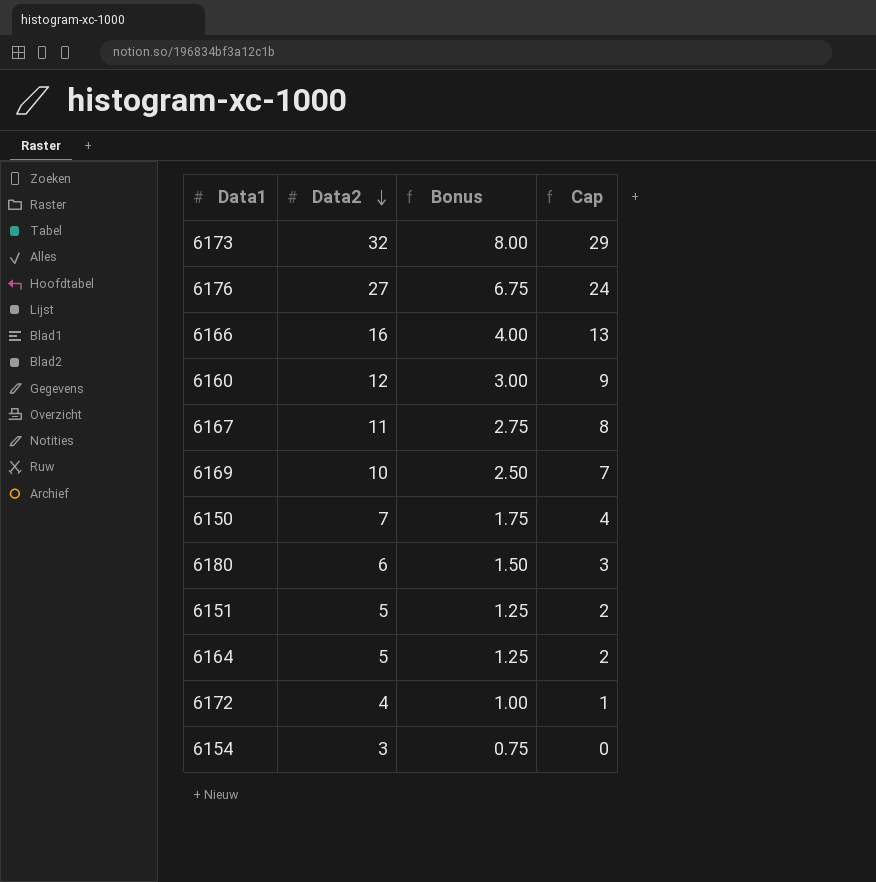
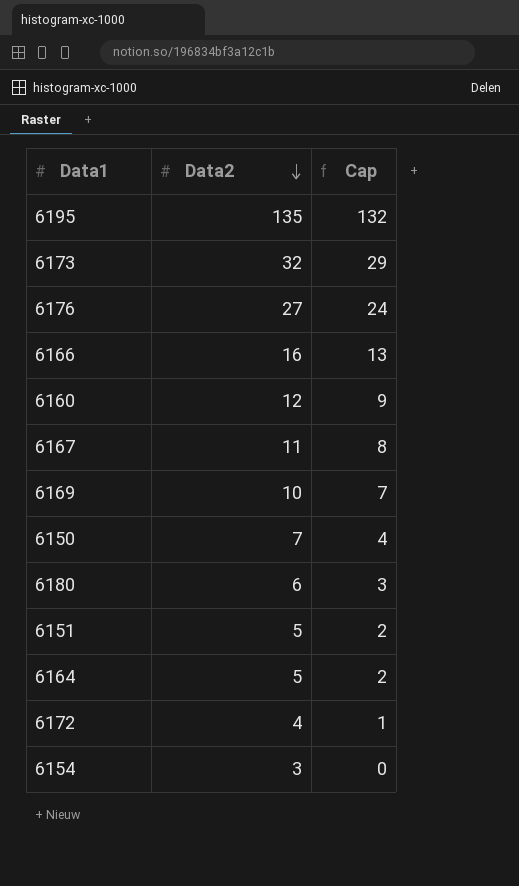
column Bonus | formula: [Data2] * 0.25 -> none
row 6195: none -> 135 | 132

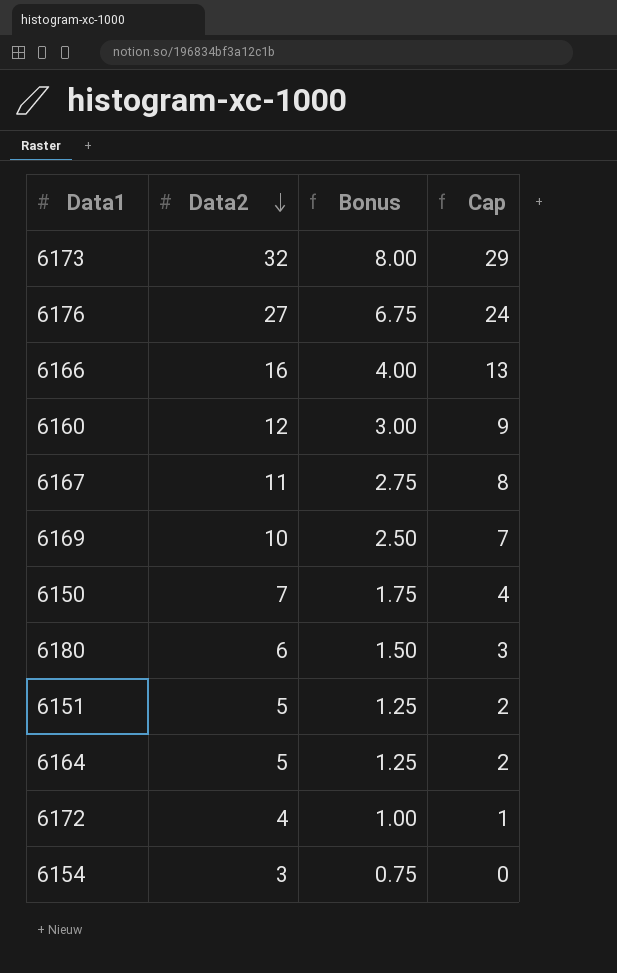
column Bonus | formula: none -> [Data2] * 0.25
row 6195: 135 | 132 -> none

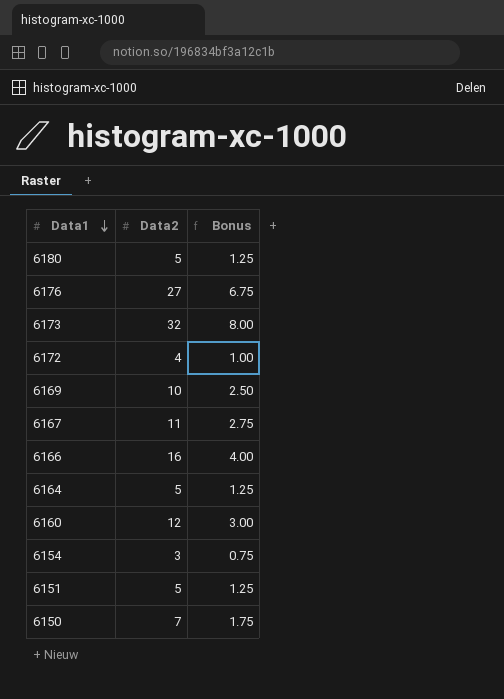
row order: Data2 descending -> Data1 descending
column Cap | formula: [Data2] - 3 -> none
6180 | Data2: 6 -> 5
6180 | Bonus: 1.50 -> 1.25

